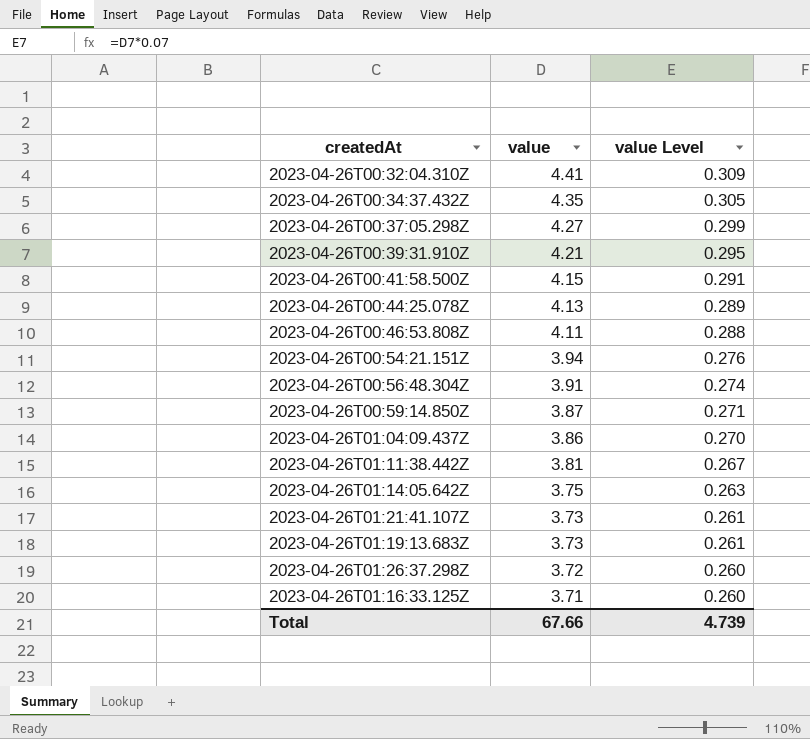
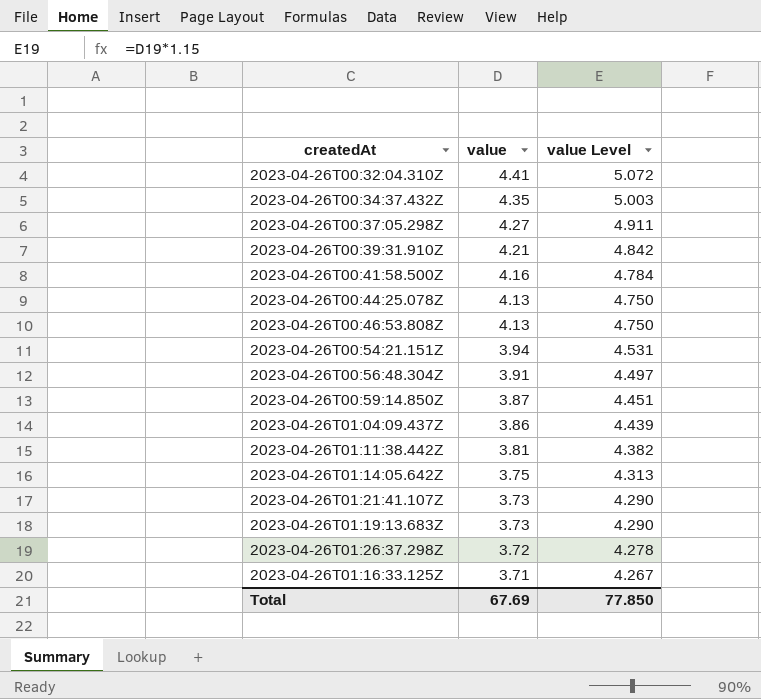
column value Level | formula: [value] * 0.07 -> [value] * 1.15
2023-04-26T00:41:58.500Z | value: 4.15 -> 4.16
2023-04-26T00:46:53.808Z | value: 4.11 -> 4.13
Total | value: 67.66 -> 67.69
Total | value Level: 4.739 -> 77.850

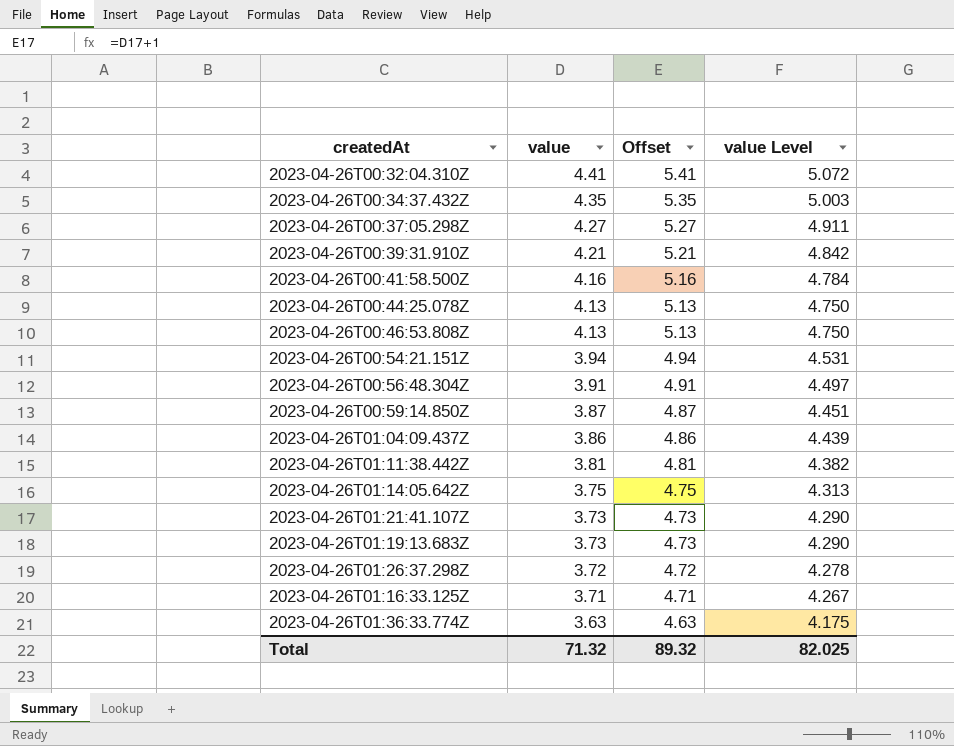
column Offset | formula: none -> [value] + 1
row 2023-04-26T01:36:33.774Z: none -> 3.63 | 4.63 | 4.175
Total | value: 67.69 -> 71.32
Total | value Level: 77.850 -> 82.025

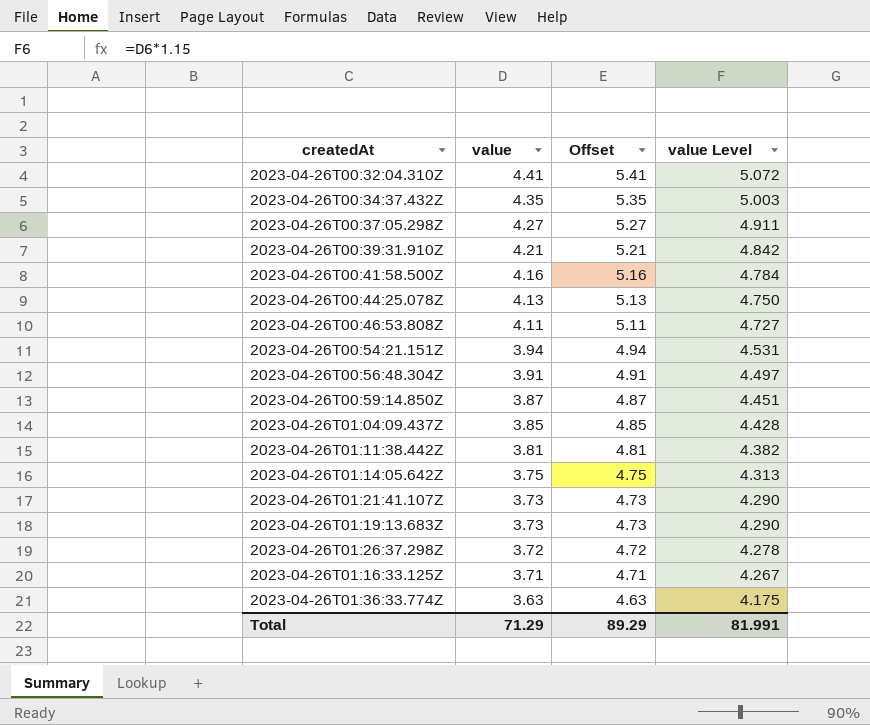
2023-04-26T00:46:53.808Z | value: 4.13 -> 4.11
2023-04-26T00:46:53.808Z | Offset: 5.13 -> 5.11
2023-04-26T00:46:53.808Z | value Level: 4.750 -> 4.727
2023-04-26T01:04:09.437Z | value: 3.86 -> 3.85
2023-04-26T01:04:09.437Z | Offset: 4.86 -> 4.85
2023-04-26T01:04:09.437Z | value Level: 4.439 -> 4.428
Total | value: 71.32 -> 71.29
Total | Offset: 89.32 -> 89.29
Total | value Level: 82.025 -> 81.991

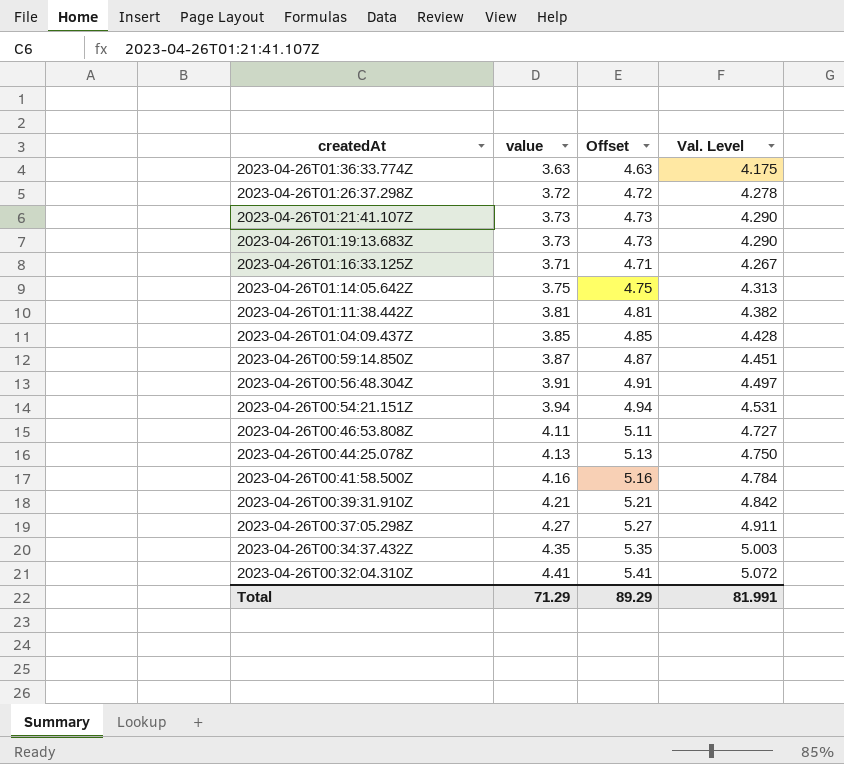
row order: value descending -> createdAt descending
column name: value Level -> Val. Level

